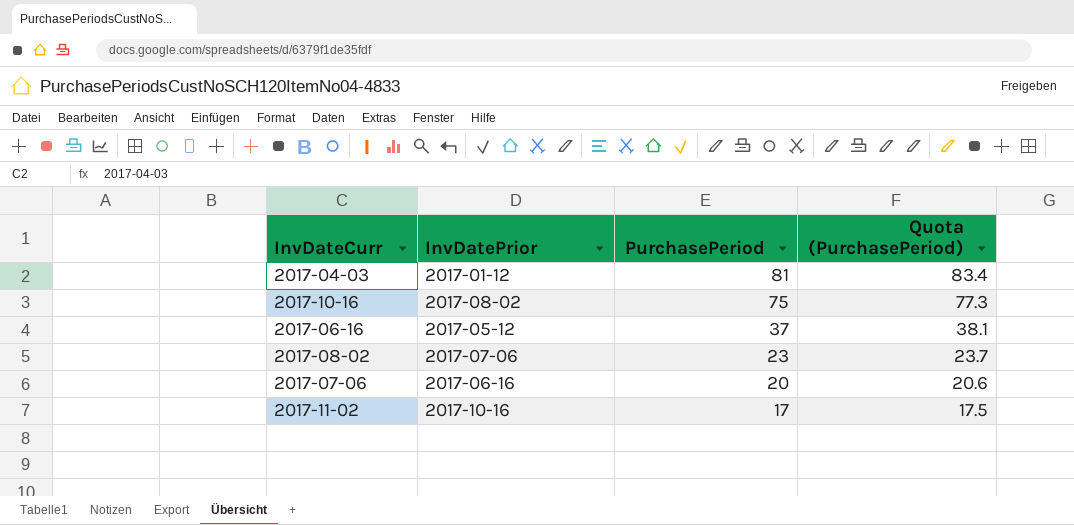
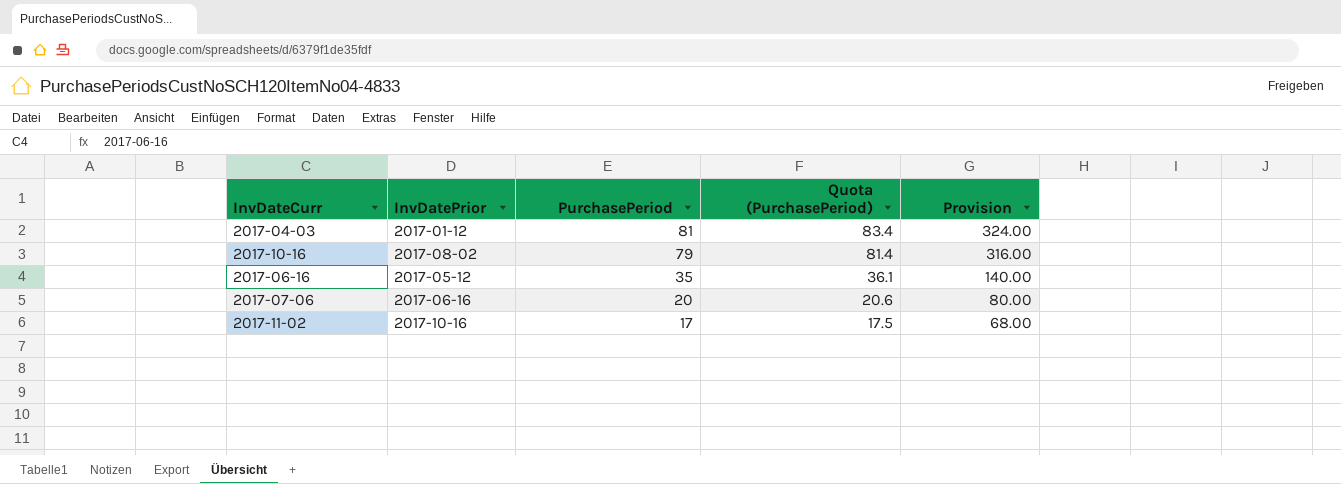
column Provision | formula: none -> [PurchasePeriod] * 4
row 2017-08-02: 2017-07-06 | 23 | 23.7 -> none
2017-10-16 | PurchasePeriod: 75 -> 79
2017-10-16 | Quota (PurchasePeriod): 77.3 -> 81.4
2017-06-16 | PurchasePeriod: 37 -> 35
2017-06-16 | Quota (PurchasePeriod): 38.1 -> 36.1

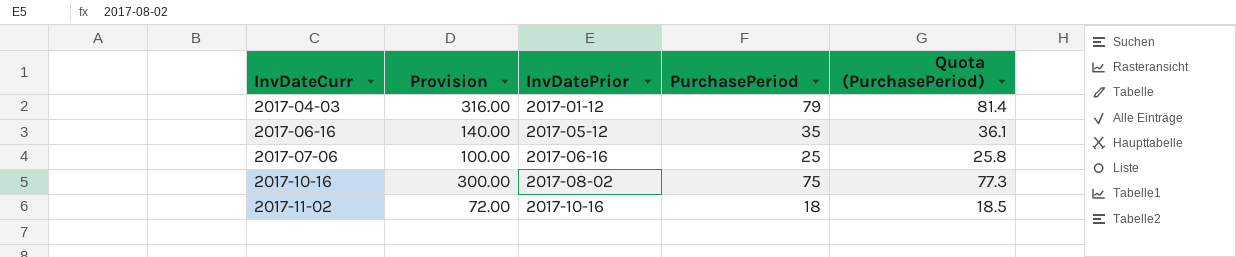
row order: PurchasePeriod descending -> InvDateCurr ascending
column Provision | position: 5 -> 2
2017-04-03 | Provision: 324.00 -> 316.00
2017-04-03 | PurchasePeriod: 81 -> 79
2017-04-03 | Quota (PurchasePeriod): 83.4 -> 81.4
2017-07-06 | Provision: 80.00 -> 100.00
2017-07-06 | PurchasePeriod: 20 -> 25
2017-07-06 | Quota (PurchasePeriod): 20.6 -> 25.8
2017-10-16 | Provision: 316.00 -> 300.00
2017-10-16 | PurchasePeriod: 79 -> 75
2017-10-16 | Quota (PurchasePeriod): 81.4 -> 77.3
2017-11-02 | Provision: 68.00 -> 72.00
2017-11-02 | PurchasePeriod: 17 -> 18
2017-11-02 | Quota (PurchasePeriod): 17.5 -> 18.5

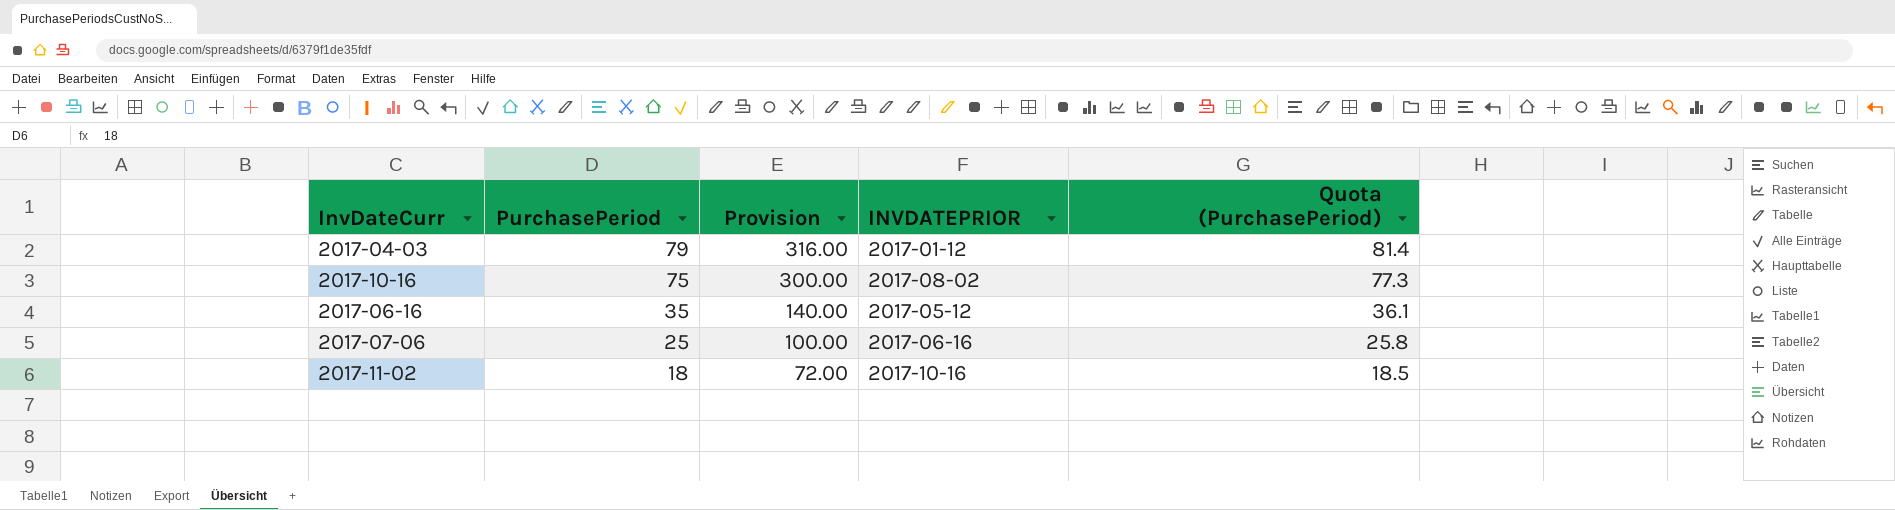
row order: InvDateCurr ascending -> PurchasePeriod descending
column PurchasePeriod | position: 4 -> 2
column name: InvDatePrior -> INVDATEPRIOR

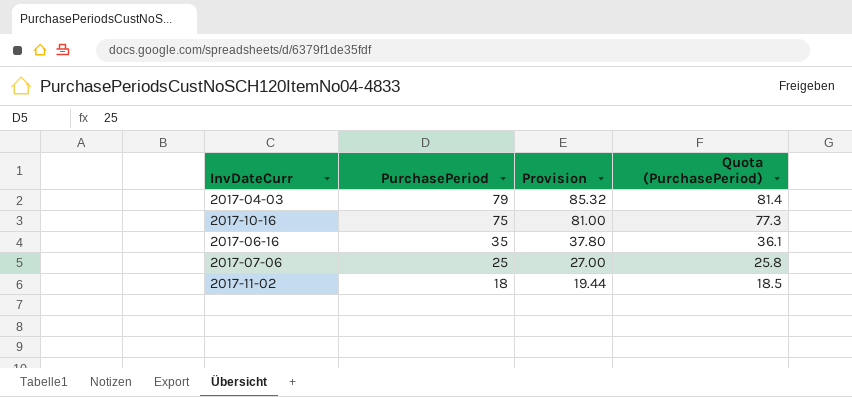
column INVDATEPRIOR | position: 4 -> none
column Provision | formula: [PurchasePeriod] * 4 -> [PurchasePeriod] * 1.08

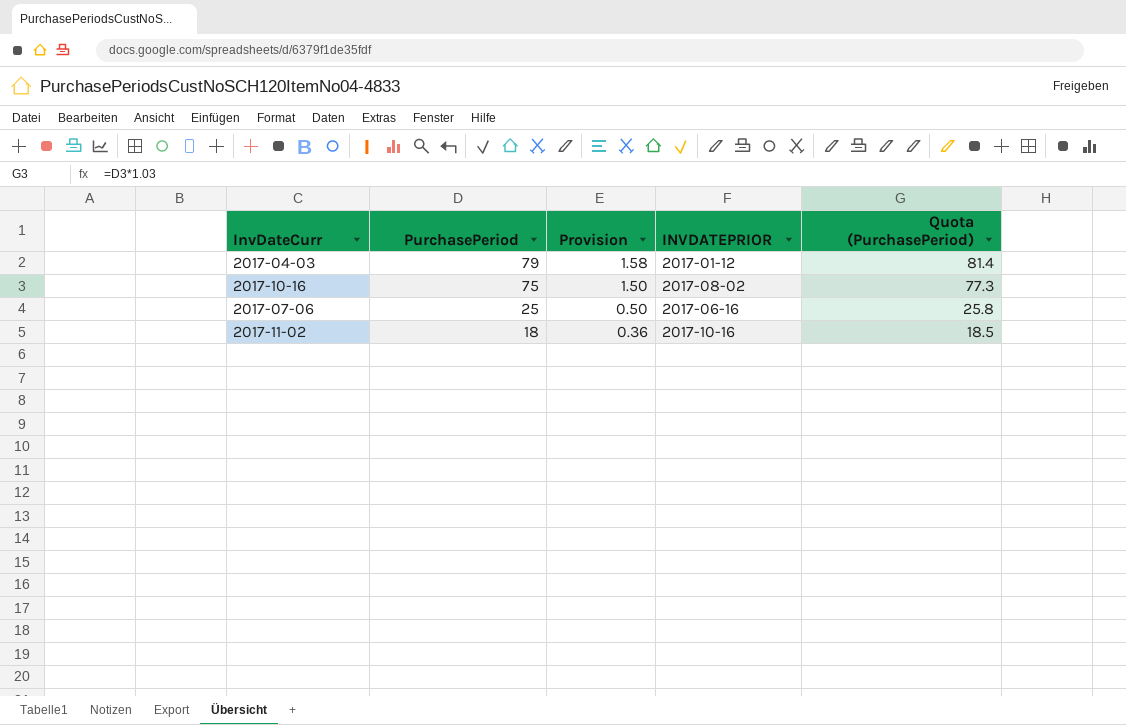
column Provision | formula: [PurchasePeriod] * 1.08 -> [PurchasePeriod] * 0.02
column INVDATEPRIOR | position: none -> 4
row 2017-06-16: 35 | 37.80 | 36.1 -> none

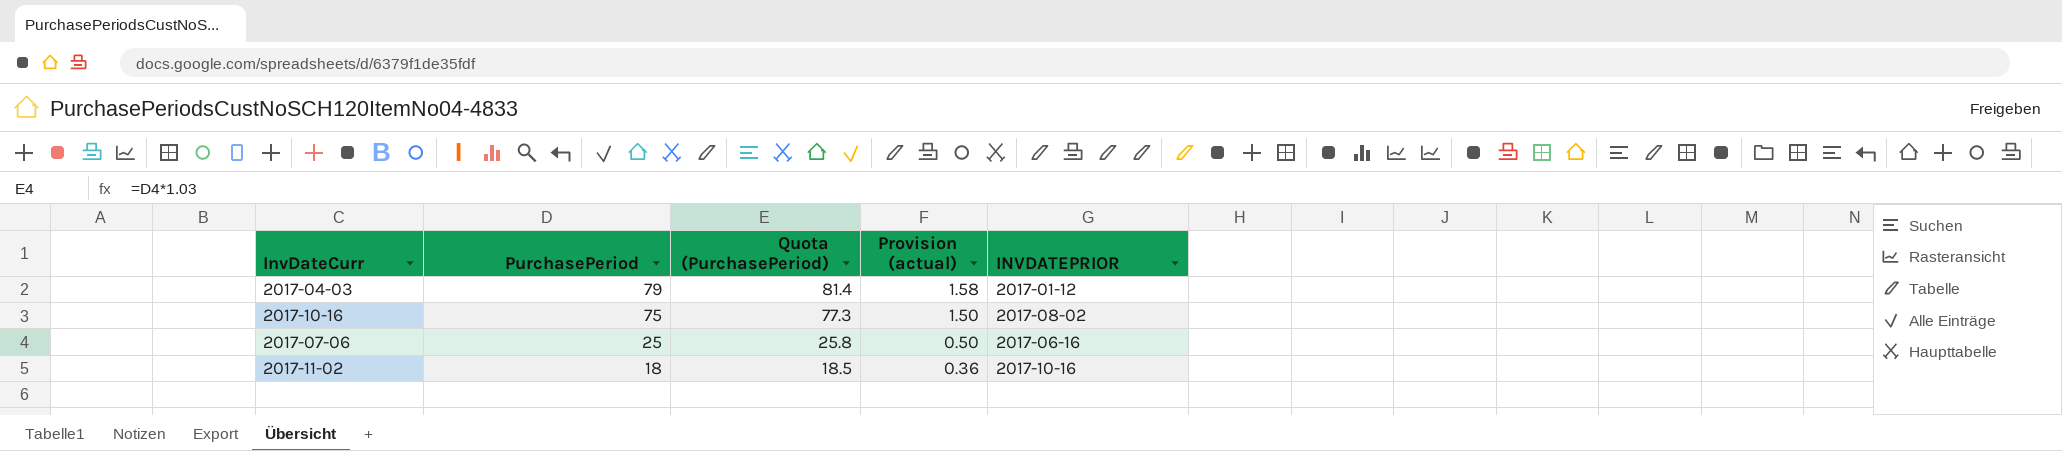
column Quota (PurchasePeriod) | position: 5 -> 3
column name: Provision -> Provision (actual)

